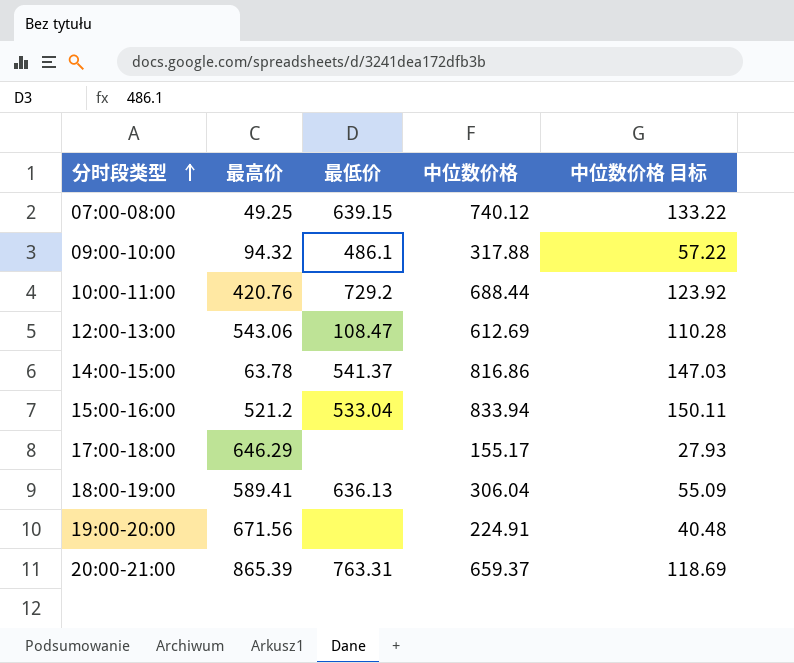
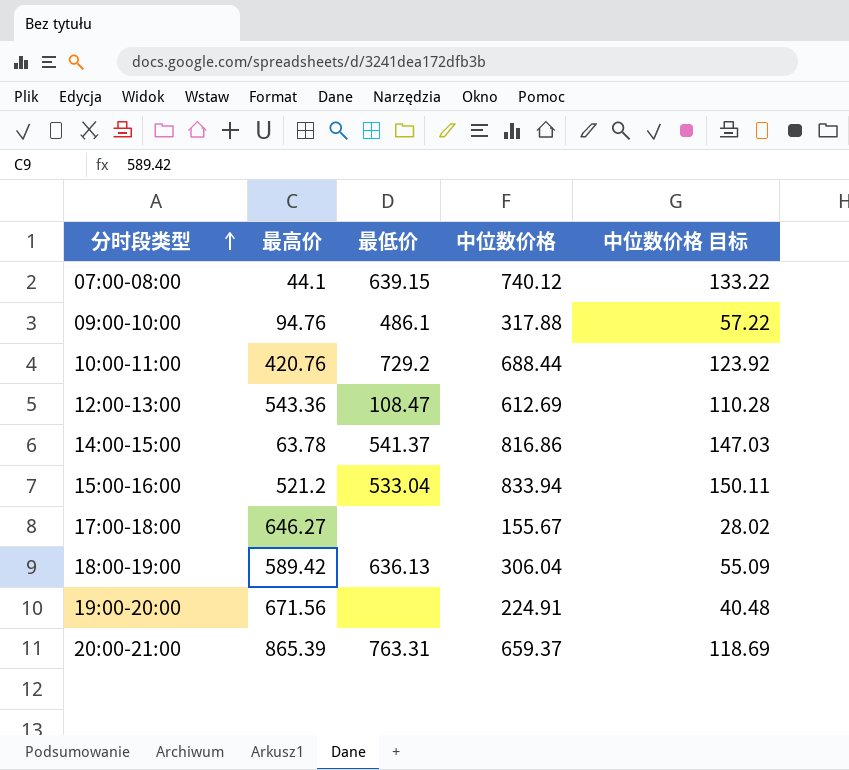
07:00-08:00 | 最高价: 49.25 -> 44.1
09:00-10:00 | 最高价: 94.32 -> 94.76
12:00-13:00 | 最高价: 543.06 -> 543.36
17:00-18:00 | 最高价: 646.29 -> 646.27
17:00-18:00 | 中位数价格: 155.17 -> 155.67
17:00-18:00 | 中位数价格 目标: 27.93 -> 28.02
18:00-19:00 | 最高价: 589.41 -> 589.42

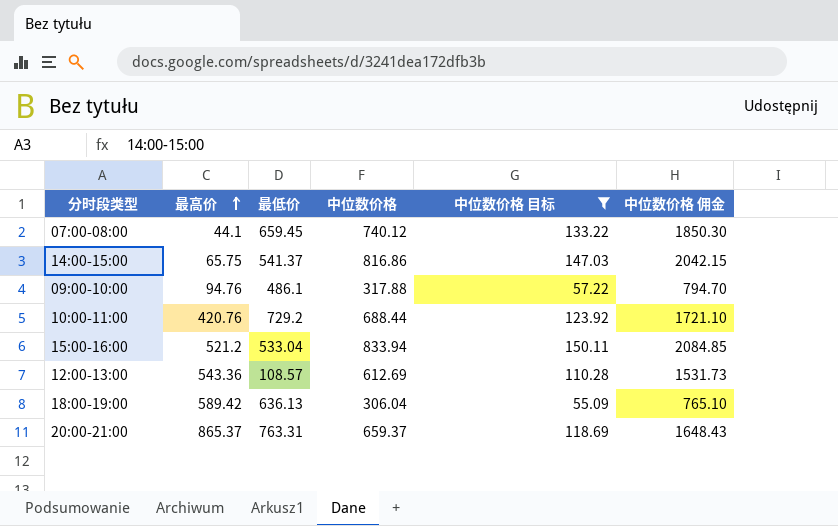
filter: none -> 中位数价格 目标 >= 55.09
row order: 分时段类型 ascending -> 最高价 ascending
column 中位数价格 佣金 | formula: none -> [中位数价格] * 2.5
07:00-08:00 | 最低价: 639.15 -> 659.45
14:00-15:00 | 最高价: 63.78 -> 65.75
12:00-13:00 | 最低价: 108.47 -> 108.57
20:00-21:00 | 最高价: 865.39 -> 865.37

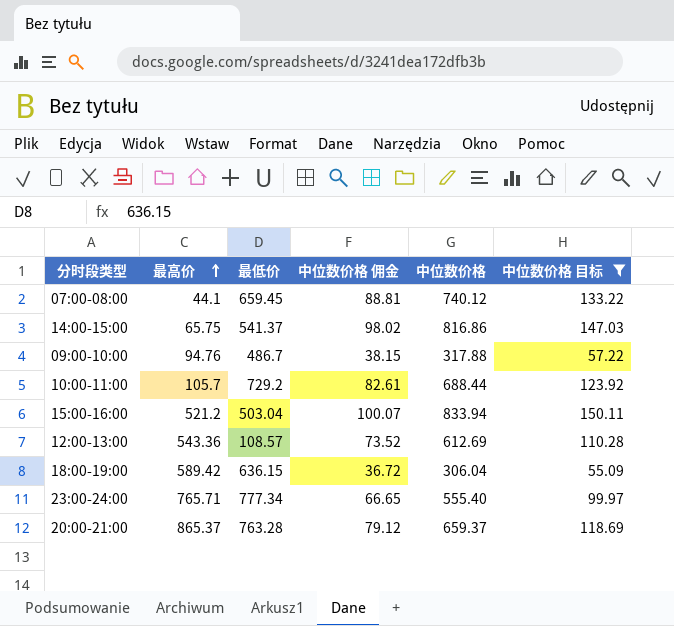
column 中位数价格 佣金 | formula: [中位数价格] * 2.5 -> [中位数价格] * 0.12
column 中位数价格 佣金 | position: 6 -> 4
09:00-10:00 | 最低价: 486.1 -> 486.7
10:00-11:00 | 最高价: 420.76 -> 105.7
15:00-16:00 | 最低价: 533.04 -> 503.04
18:00-19:00 | 最低价: 636.13 -> 636.15
row 23:00-24:00: none -> 765.71 | 777.34 | 66.65 | 555.40 | 99.97
20:00-21:00 | 最低价: 763.31 -> 763.28

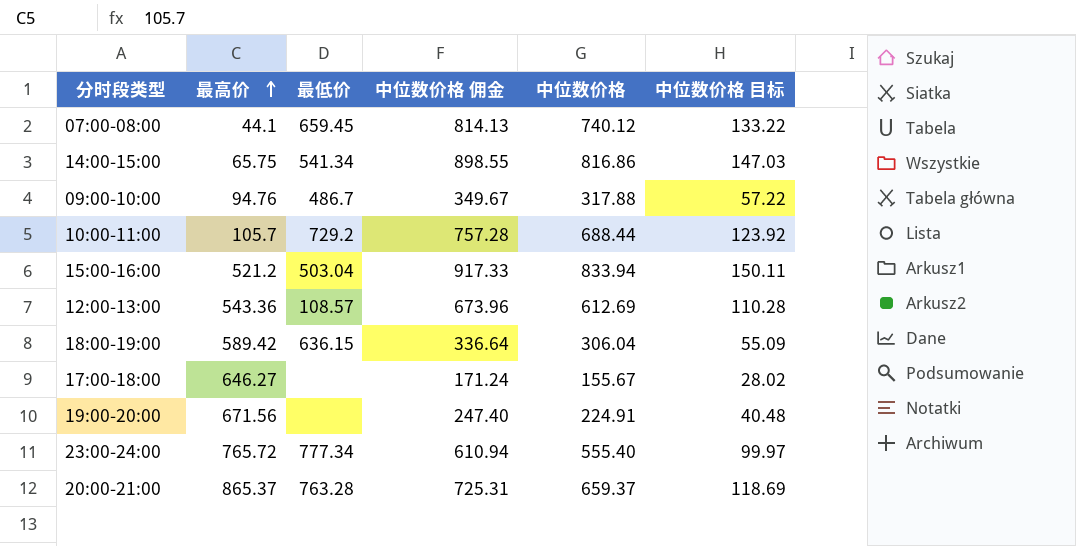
filter: 中位数价格 目标 >= 55.09 -> none
column 中位数价格 佣金 | formula: [中位数价格] * 0.12 -> [中位数价格] * 1.1
14:00-15:00 | 最低价: 541.37 -> 541.34
23:00-24:00 | 最高价: 765.71 -> 765.72

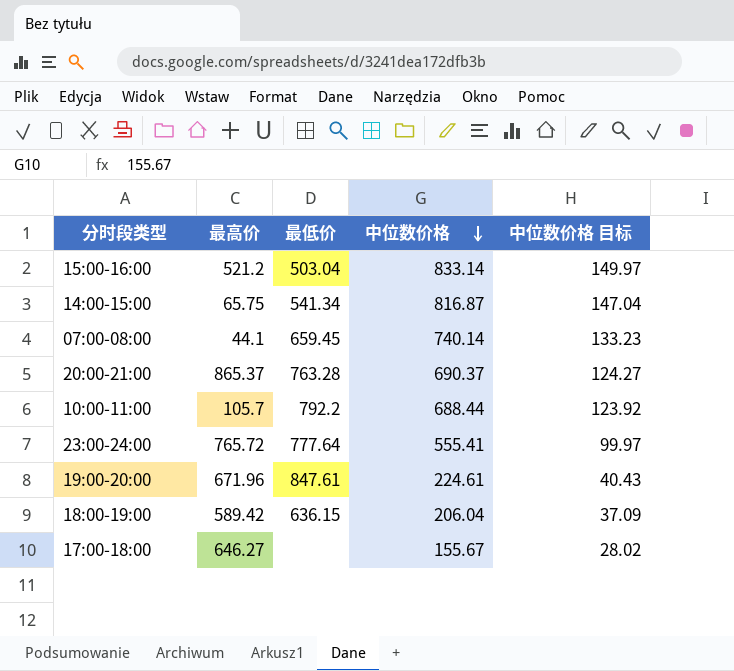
row order: 最高价 ascending -> 中位数价格 descending
column 中位数价格 佣金 | formula: [中位数价格] * 1.1 -> none
row 09:00-10:00: 94.76 | 486.7 | 349.67 | 317.88 | 57.22 -> none
row 12:00-13:00: 543.36 | 108.57 | 673.96 | 612.69 | 110.28 -> none
15:00-16:00 | 中位数价格: 833.94 -> 833.14
15:00-16:00 | 中位数价格 目标: 150.11 -> 149.97
14:00-15:00 | 中位数价格: 816.86 -> 816.87
14:00-15:00 | 中位数价格 目标: 147.03 -> 147.04
07:00-08:00 | 中位数价格: 740.12 -> 740.14
07:00-08:00 | 中位数价格 目标: 133.22 -> 133.23
20:00-21:00 | 中位数价格: 659.37 -> 690.37
20:00-21:00 | 中位数价格 目标: 118.69 -> 124.27
10:00-11:00 | 最低价: 729.2 -> 792.2
23:00-24:00 | 最低价: 777.34 -> 777.64
23:00-24:00 | 中位数价格: 555.40 -> 555.41
19:00-20:00 | 最高价: 671.56 -> 671.96
19:00-20:00 | 最低价: none -> 847.61
19:00-20:00 | 中位数价格: 224.91 -> 224.61
19:00-20:00 | 中位数价格 目标: 40.48 -> 40.43
18:00-19:00 | 中位数价格: 306.04 -> 206.04
18:00-19:00 | 中位数价格 目标: 55.09 -> 37.09

